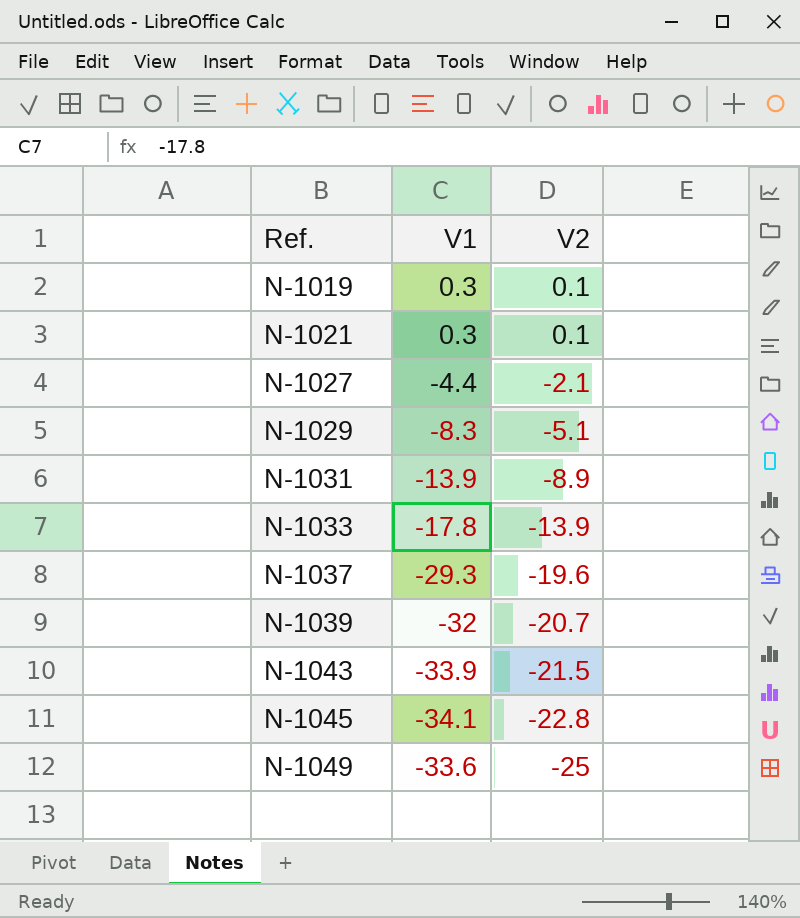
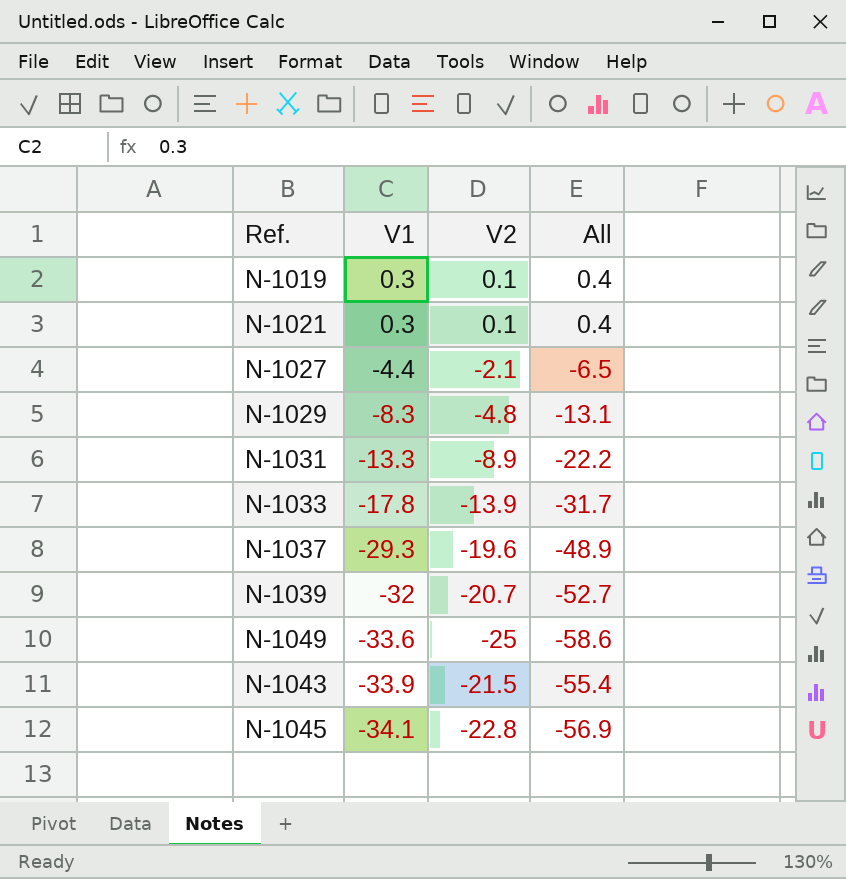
row order: Ref. ascending -> V1 descending
column All | formula: none -> [V1] + [V2]
N-1029 | V2: -5.1 -> -4.8
N-1031 | V1: -13.9 -> -13.3

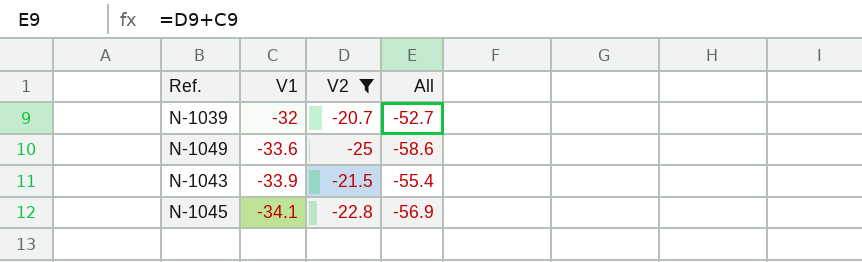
filter: none -> V2 <= -20.7

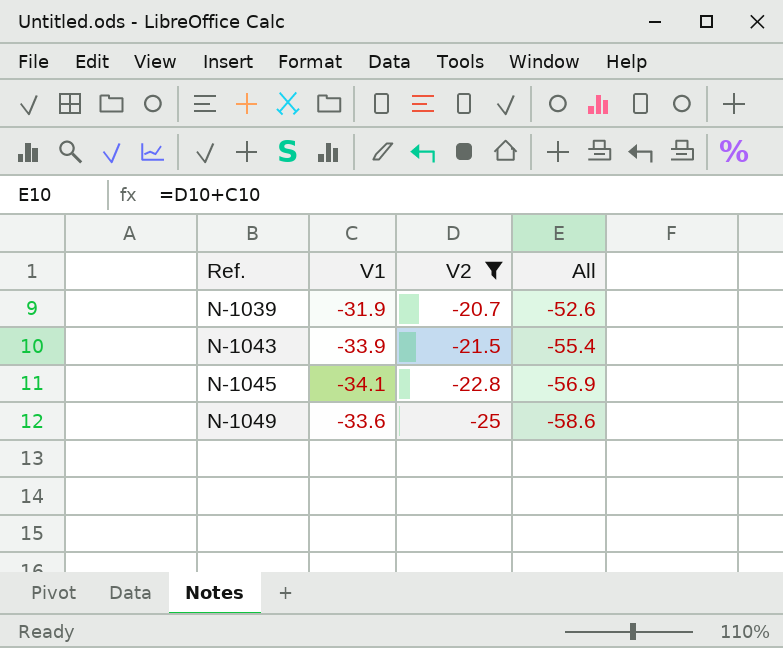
row order: V1 descending -> Ref. ascending
N-1039 | V1: -32 -> -31.9
N-1039 | All: -52.7 -> -52.6

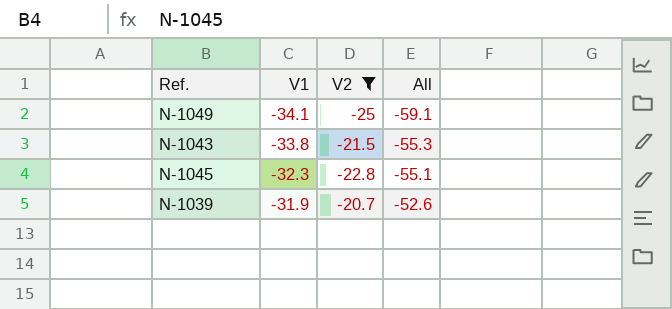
row order: Ref. ascending -> V1 ascending
N-1049 | V1: -33.6 -> -34.1
N-1049 | All: -58.6 -> -59.1
N-1043 | V1: -33.9 -> -33.8
N-1043 | All: -55.4 -> -55.3
N-1045 | V1: -34.1 -> -32.3
N-1045 | All: -56.9 -> -55.1

